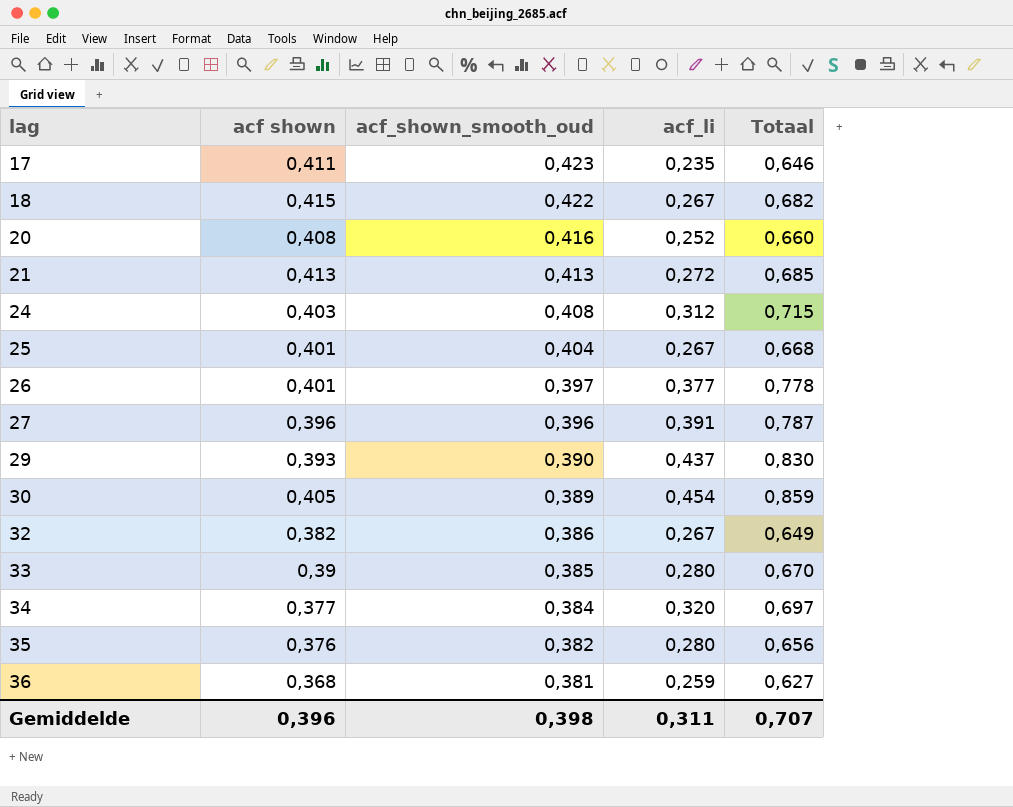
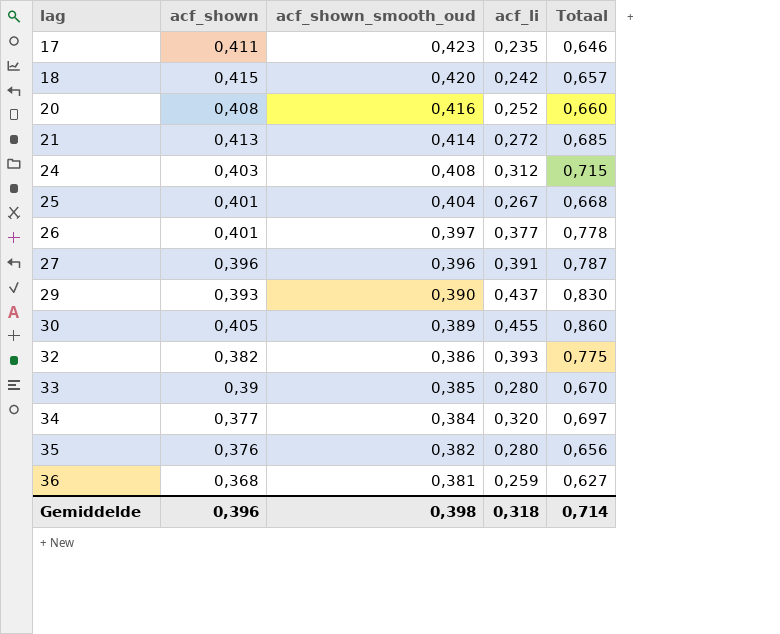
column name: acf shown -> acf_shown
18 | acf_shown_smooth_oud: 0,422 -> 0,420
18 | acf_li: 0,267 -> 0,242
18 | Totaal: 0,682 -> 0,657
21 | acf_shown_smooth_oud: 0,413 -> 0,414
30 | acf_li: 0,454 -> 0,455
30 | Totaal: 0,859 -> 0,860
32 | acf_li: 0,267 -> 0,393
32 | Totaal: 0,649 -> 0,775
Gemiddelde | acf_li: 0,311 -> 0,318
Gemiddelde | Totaal: 0,707 -> 0,714

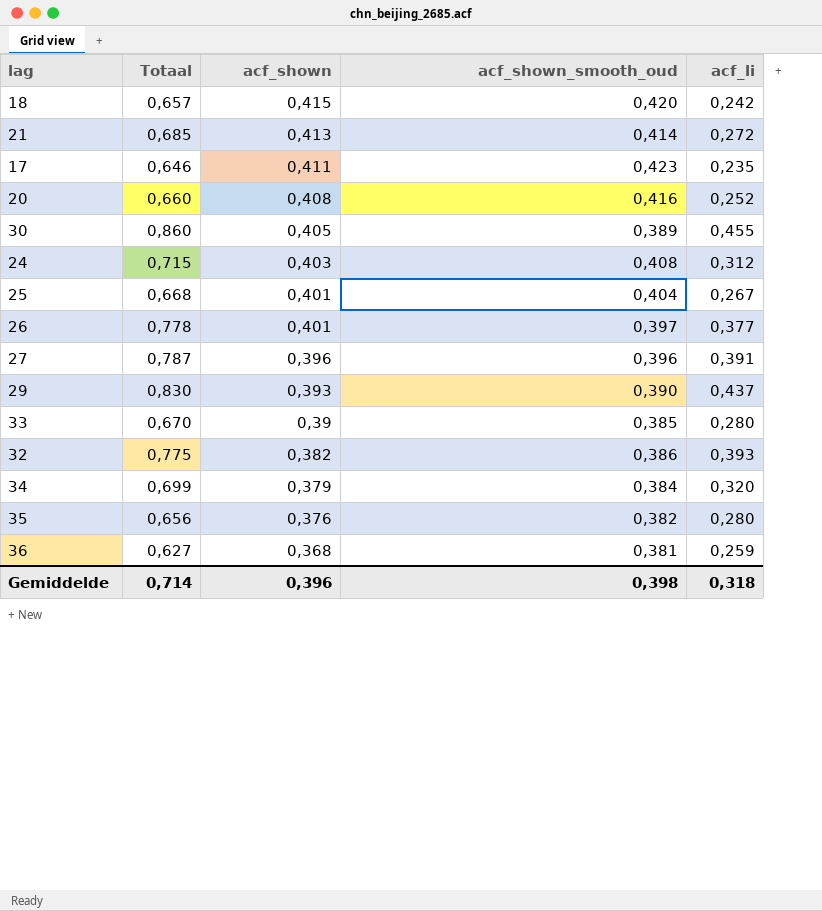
row order: lag ascending -> acf_shown descending
column Totaal | position: 5 -> 2
34 | Totaal: 0,697 -> 0,699
34 | acf_shown: 0,377 -> 0,379

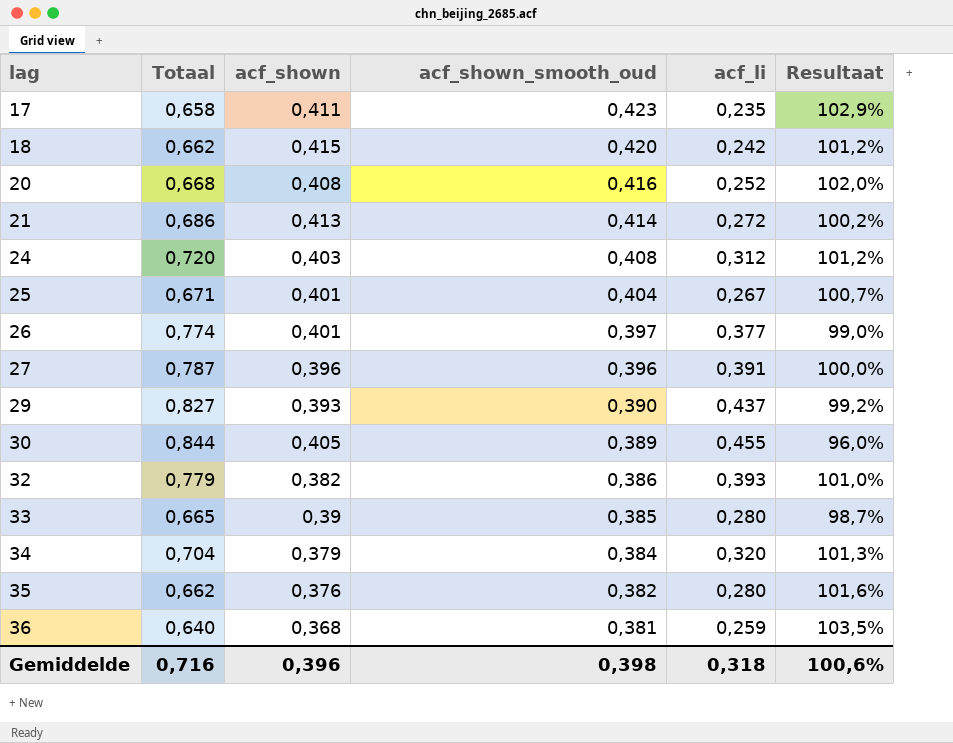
row order: acf_shown descending -> lag ascending
column Totaal | formula: [acf_shown] + [acf_li] -> [acf_shown_smooth_oud] + [acf_li]
column Resultaat | formula: none -> [acf_shown_smooth_oud] / [acf_shown]
Gemiddelde | Totaal: 0,714 -> 0,716

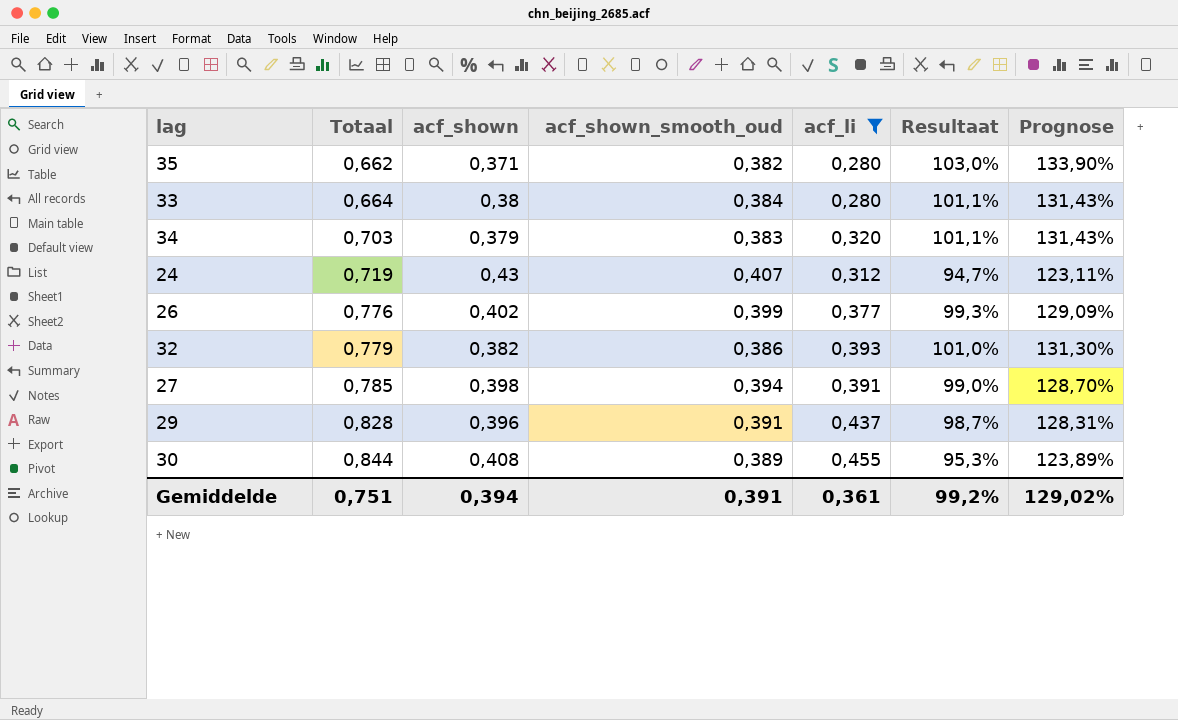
filter: none -> acf_li >= 0,280
row order: lag ascending -> Totaal ascending
column Prognose | formula: none -> [Resultaat] * 1,3
35 | acf_shown: 0,376 -> 0,371
35 | Resultaat: 101,6% -> 103,0%
33 | Totaal: 0,665 -> 0,664
33 | acf_shown: 0,39 -> 0,38
33 | acf_shown_smooth_oud: 0,385 -> 0,384
33 | Resultaat: 98,7% -> 101,1%
34 | Totaal: 0,704 -> 0,703
34 | acf_shown_smooth_oud: 0,384 -> 0,383
34 | Resultaat: 101,3% -> 101,1%
24 | Totaal: 0,720 -> 0,719
24 | acf_shown: 0,403 -> 0,43
24 | acf_shown_smooth_oud: 0,408 -> 0,407
24 | Resultaat: 101,2% -> 94,7%
26 | Totaal: 0,774 -> 0,776
26 | acf_shown: 0,401 -> 0,402
26 | acf_shown_smooth_oud: 0,397 -> 0,399
26 | Resultaat: 99,0% -> 99,3%
27 | Totaal: 0,787 -> 0,785
27 | acf_shown: 0,396 -> 0,398
27 | acf_shown_smooth_oud: 0,396 -> 0,394
27 | Resultaat: 100,0% -> 99,0%
29 | Totaal: 0,827 -> 0,828
29 | acf_shown: 0,393 -> 0,396
29 | acf_shown_smooth_oud: 0,390 -> 0,391
29 | Resultaat: 99,2% -> 98,7%
30 | acf_shown: 0,405 -> 0,408
30 | Resultaat: 96,0% -> 95,3%
Gemiddelde | Totaal: 0,716 -> 0,751
Gemiddelde | acf_shown: 0,396 -> 0,394
Gemiddelde | acf_shown_smooth_oud: 0,398 -> 0,391
Gemiddelde | acf_li: 0,318 -> 0,361
Gemiddelde | Resultaat: 100,6% -> 99,2%

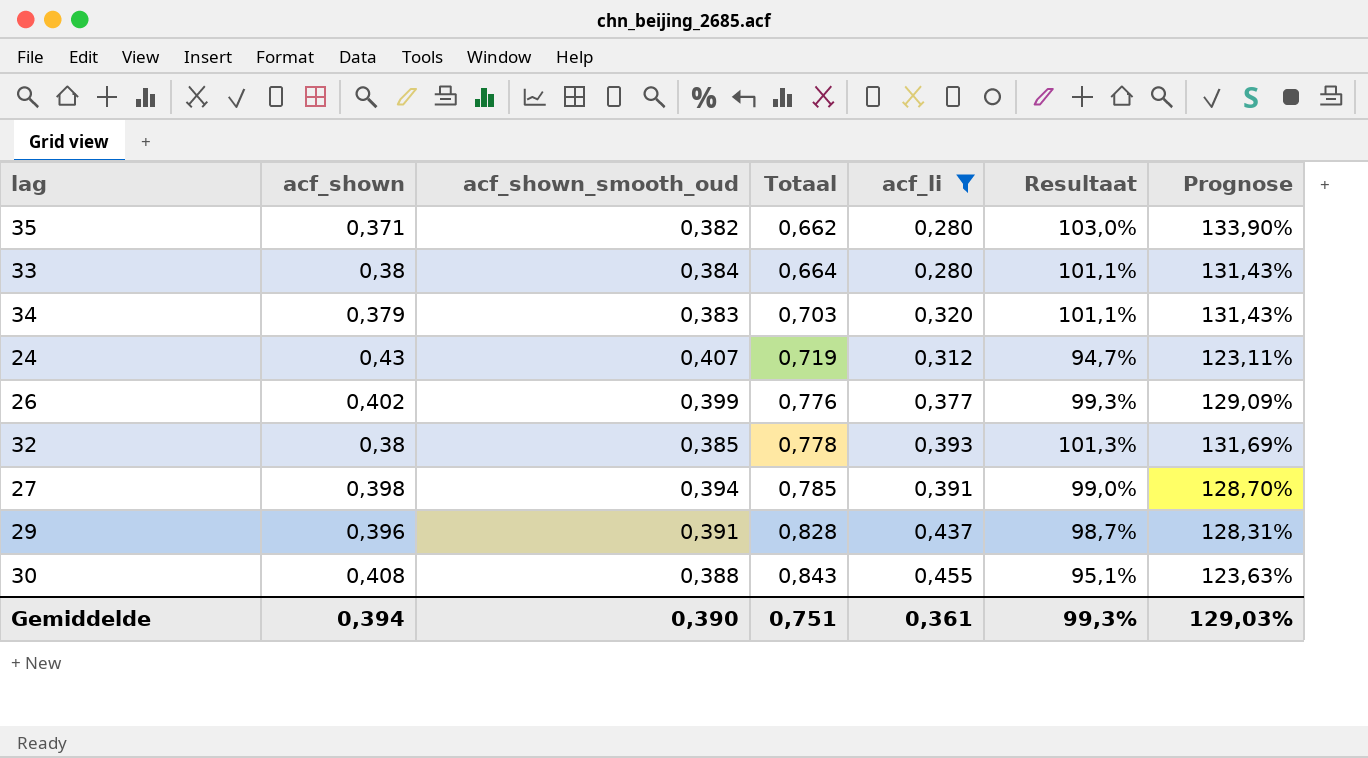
column Totaal | position: 2 -> 4
32 | acf_shown: 0,382 -> 0,38
32 | acf_shown_smooth_oud: 0,386 -> 0,385
32 | Totaal: 0,779 -> 0,778
32 | Resultaat: 101,0% -> 101,3%
32 | Prognose: 131,30% -> 131,69%
30 | acf_shown_smooth_oud: 0,389 -> 0,388
30 | Totaal: 0,844 -> 0,843
30 | Resultaat: 95,3% -> 95,1%
30 | Prognose: 123,89% -> 123,63%
Gemiddelde | acf_shown_smooth_oud: 0,391 -> 0,390
Gemiddelde | Resultaat: 99,2% -> 99,3%
Gemiddelde | Prognose: 129,02% -> 129,03%

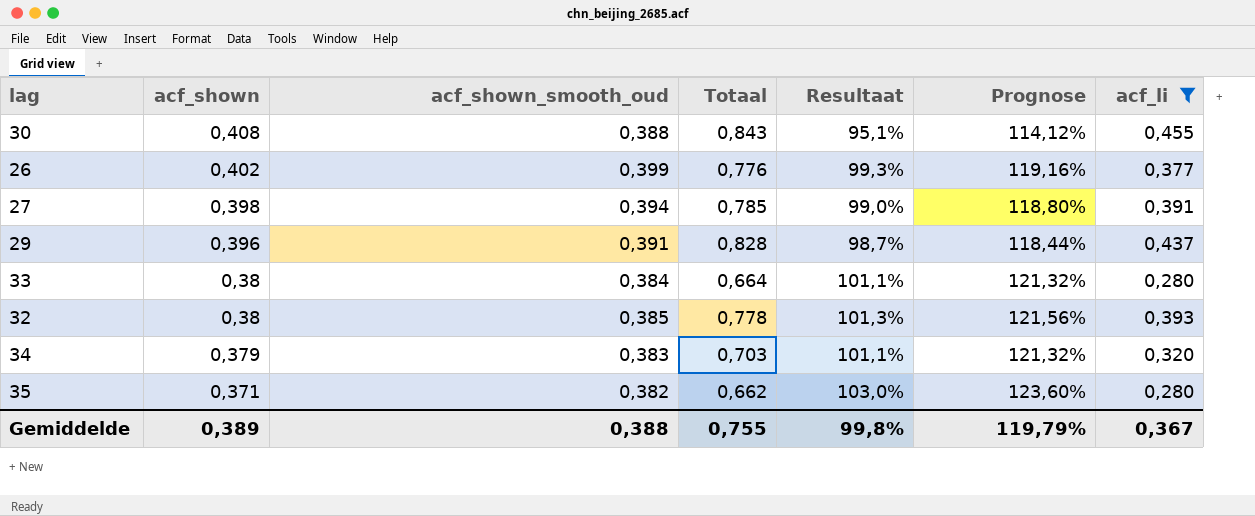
row order: Totaal ascending -> acf_shown descending
column Prognose | formula: [Resultaat] * 1,3 -> [Resultaat] * 1,2
column acf_li | position: 5 -> 7
row 24: 0,43 | 0,407 | 0,719 | 0,312 | 94,7% | 123,11% -> none
Gemiddelde | acf_shown: 0,394 -> 0,389
Gemiddelde | acf_shown_smooth_oud: 0,390 -> 0,388
Gemiddelde | Totaal: 0,751 -> 0,755
Gemiddelde | Resultaat: 99,3% -> 99,8%
Gemiddelde | Prognose: 129,03% -> 119,79%
Gemiddelde | acf_li: 0,361 -> 0,367

